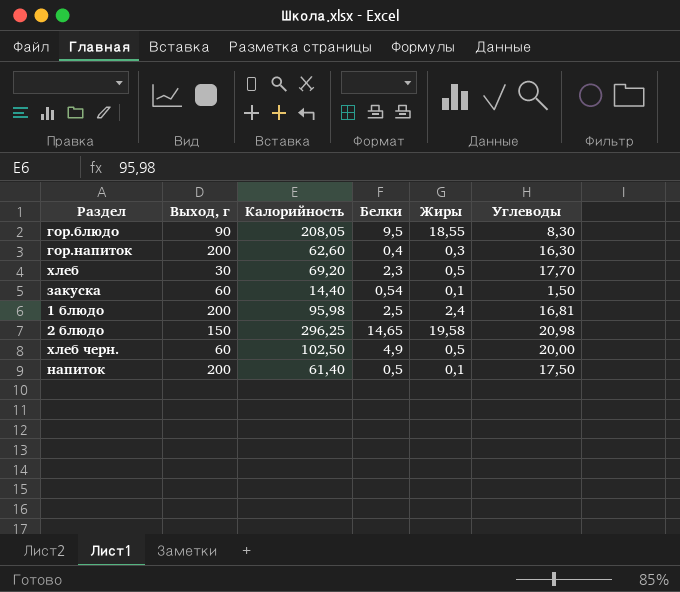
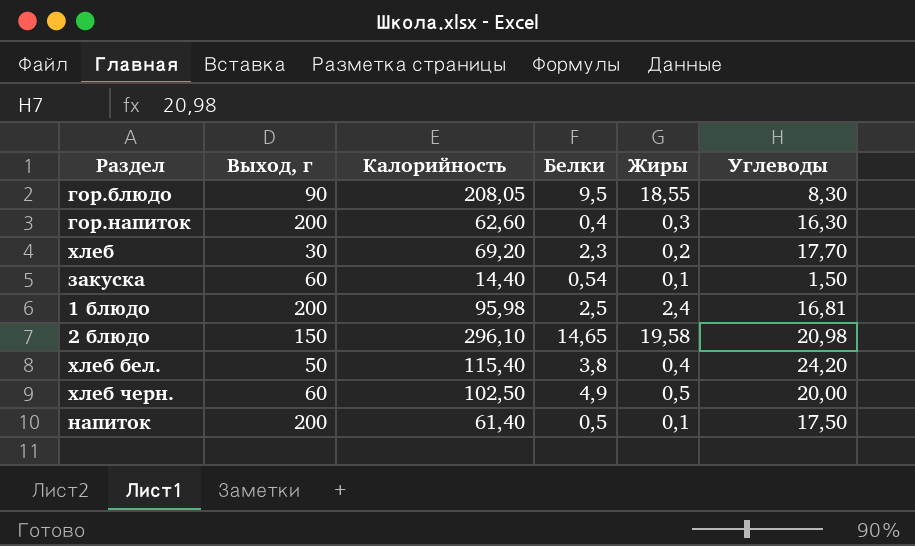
хлеб | Жиры: 0,5 -> 0,2
2 блюдо | Калорийность: 296,25 -> 296,10
row хлеб бел.: none -> 50 | 115,40 | 3,8 | 0,4 | 24,20

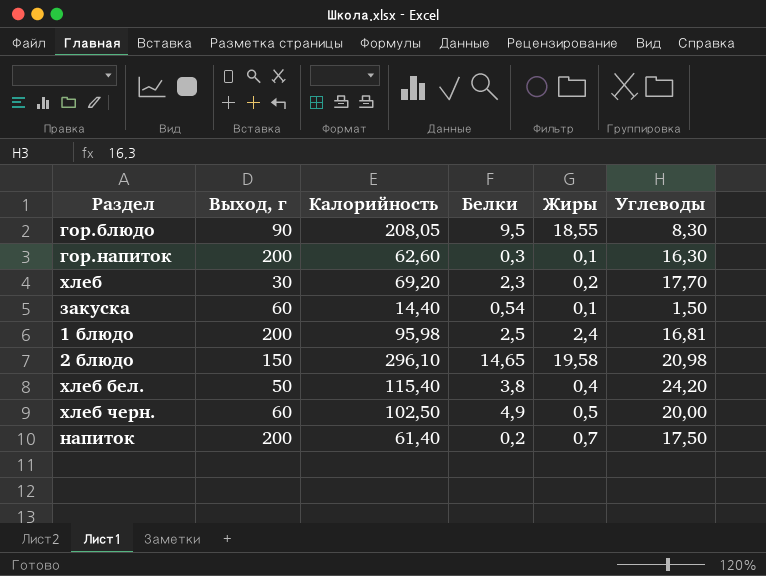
гор.напиток | Белки: 0,4 -> 0,3
гор.напиток | Жиры: 0,3 -> 0,1
напиток | Белки: 0,5 -> 0,2
напиток | Жиры: 0,1 -> 0,7

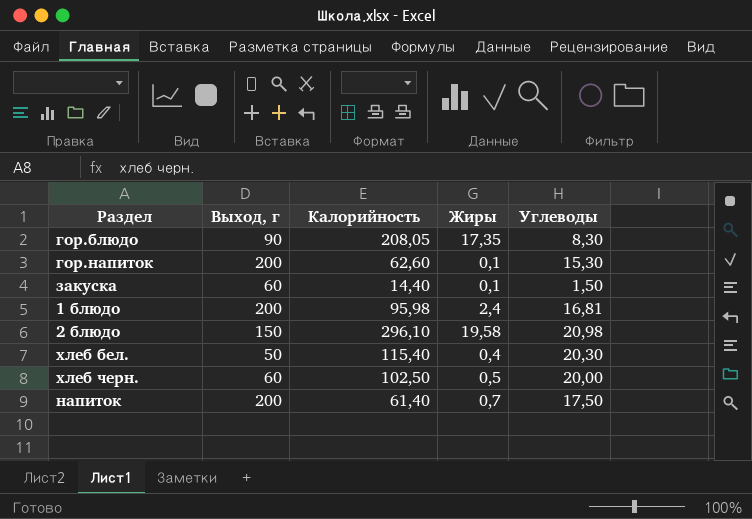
column Белки | position: 4 -> none
row хлеб: 30 | 69,20 | 2,3 | 0,2 | 17,70 -> none
гор.блюдо | Жиры: 18,55 -> 17,35
гор.напиток | Углеводы: 16,30 -> 15,30
хлеб бел. | Углеводы: 24,20 -> 20,30

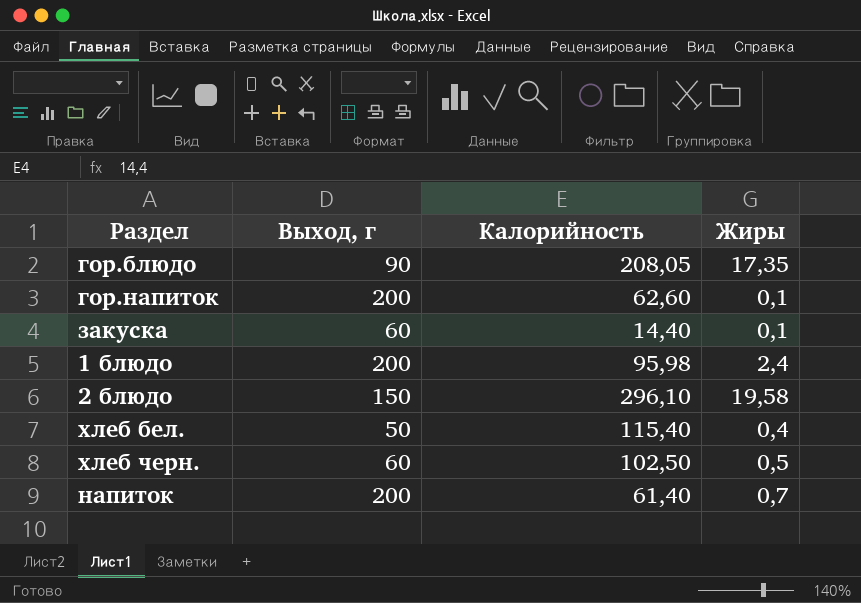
column Углеводы | position: 5 -> none

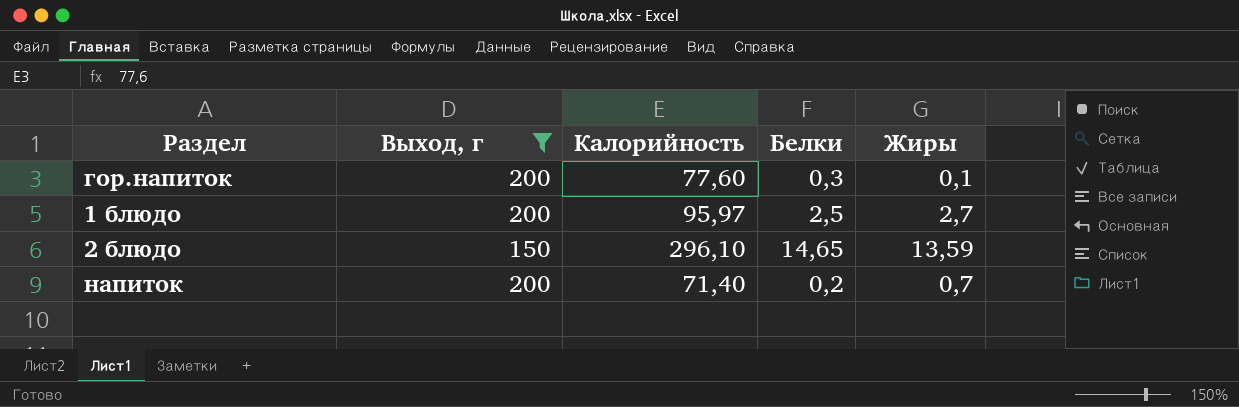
filter: none -> Выход, г >= 150
column Белки | position: none -> 4
гор.напиток | Калорийность: 62,60 -> 77,60
1 блюдо | Калорийность: 95,98 -> 95,97
1 блюдо | Жиры: 2,4 -> 2,7
2 блюдо | Жиры: 19,58 -> 13,59
напиток | Калорийность: 61,40 -> 71,40

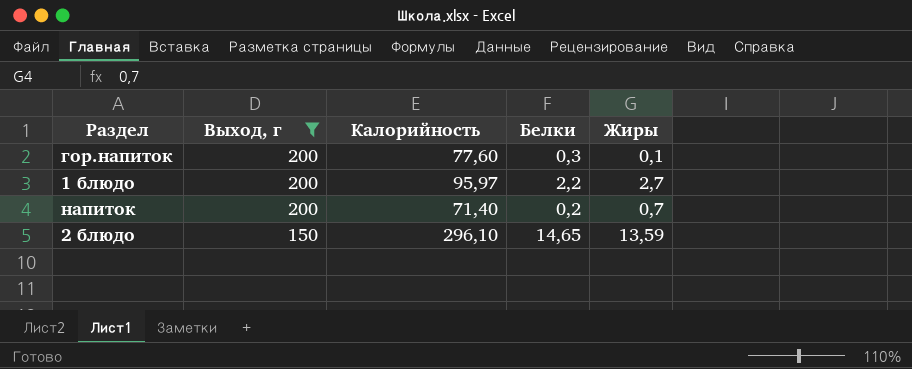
row order: none -> Выход, г descending
1 блюдо | Белки: 2,5 -> 2,2

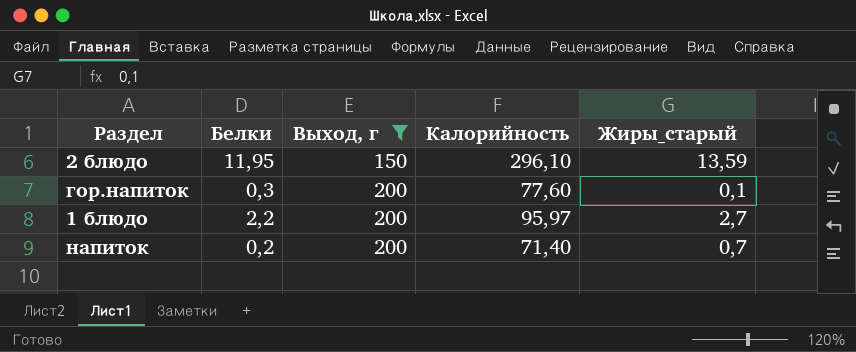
row order: Выход, г descending -> Выход, г ascending
column Белки | position: 4 -> 2
column name: Жиры -> Жиры_старый
2 блюдо | Белки: 14,65 -> 11,95

